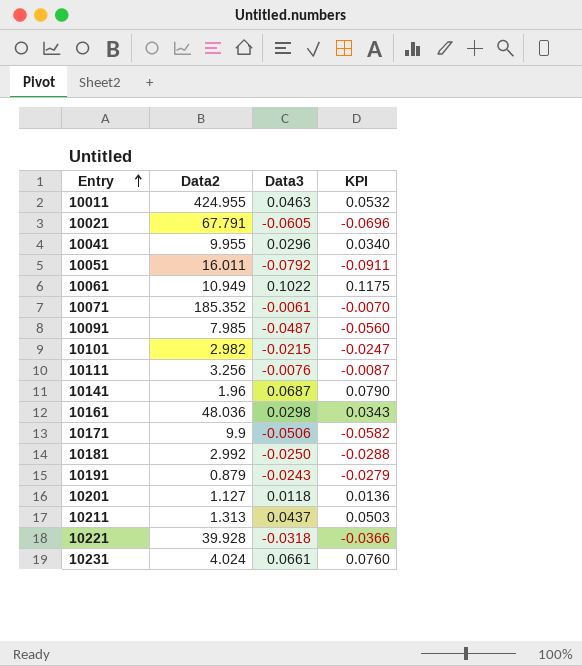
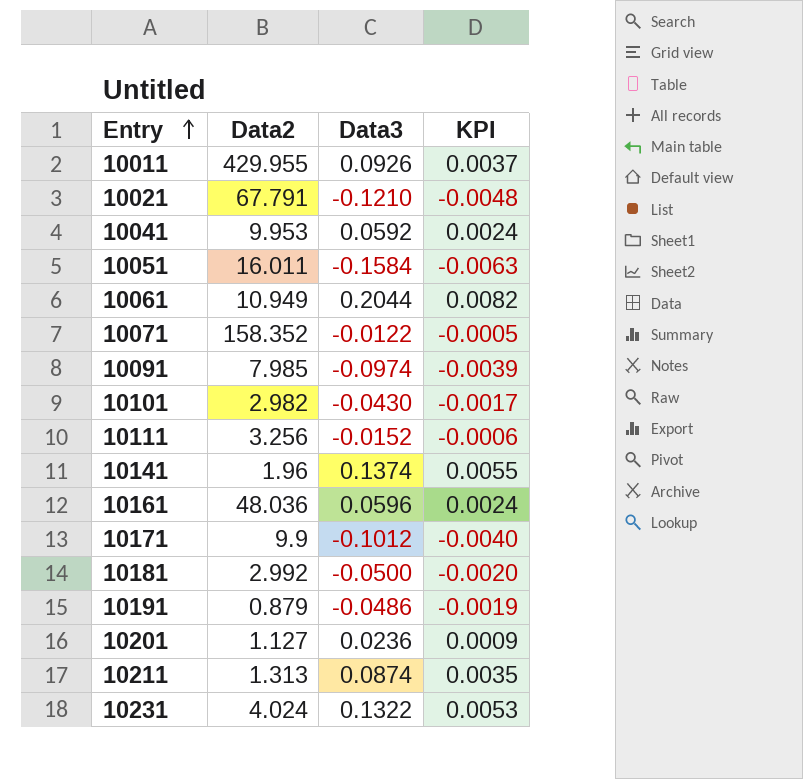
column KPI | formula: [Data3] * 1.15 -> [Data3] * 0.04
row 10221: 39.928 | -0.0318 | -0.0366 -> none
10011 | Data2: 424.955 -> 429.955
10011 | Data3: 0.0463 -> 0.0926
10021 | Data3: -0.0605 -> -0.1210
10041 | Data2: 9.955 -> 9.953
10041 | Data3: 0.0296 -> 0.0592
10051 | Data3: -0.0792 -> -0.1584
10061 | Data3: 0.1022 -> 0.2044
10071 | Data2: 185.352 -> 158.352
10071 | Data3: -0.0061 -> -0.0122
10091 | Data3: -0.0487 -> -0.0974
10101 | Data3: -0.0215 -> -0.0430
10111 | Data3: -0.0076 -> -0.0152
10141 | Data3: 0.0687 -> 0.1374
10161 | Data3: 0.0298 -> 0.0596
10171 | Data3: -0.0506 -> -0.1012
10181 | Data3: -0.0250 -> -0.0500
10191 | Data3: -0.0243 -> -0.0486
10201 | Data3: 0.0118 -> 0.0236
10211 | Data3: 0.0437 -> 0.0874
10231 | Data3: 0.0661 -> 0.1322

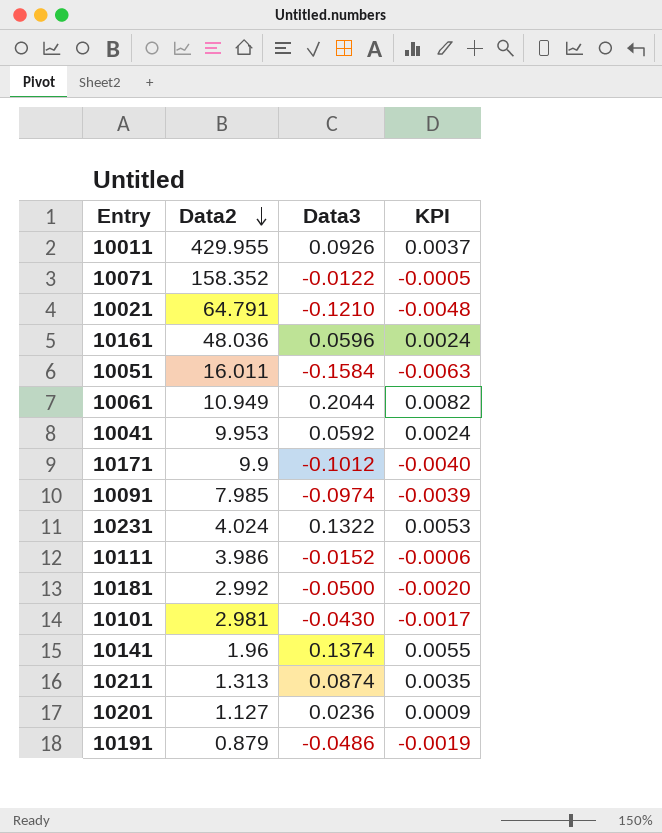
row order: Entry ascending -> Data2 descending
10021 | Data2: 67.791 -> 64.791
10111 | Data2: 3.256 -> 3.986
10101 | Data2: 2.982 -> 2.981

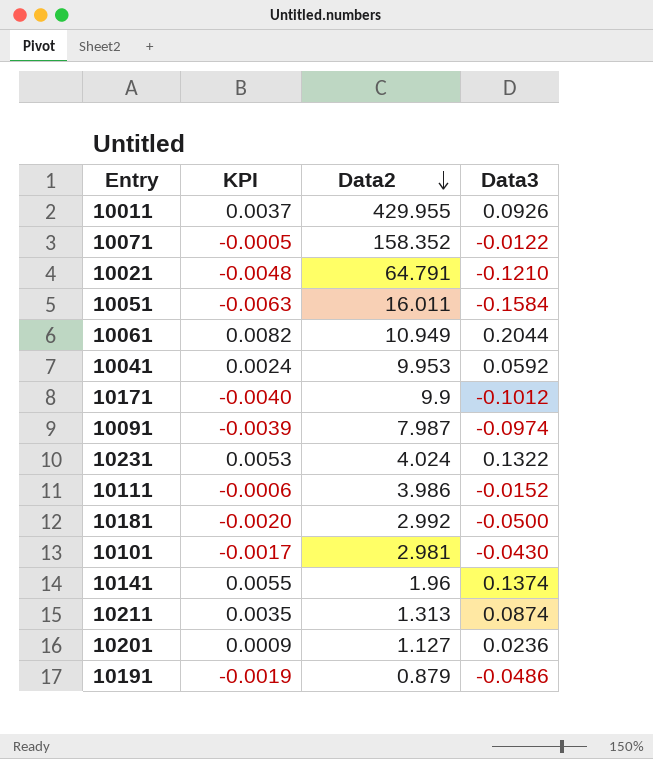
column KPI | position: 4 -> 2
row 10161: 48.036 | 0.0596 | 0.0024 -> none
10091 | Data2: 7.985 -> 7.987

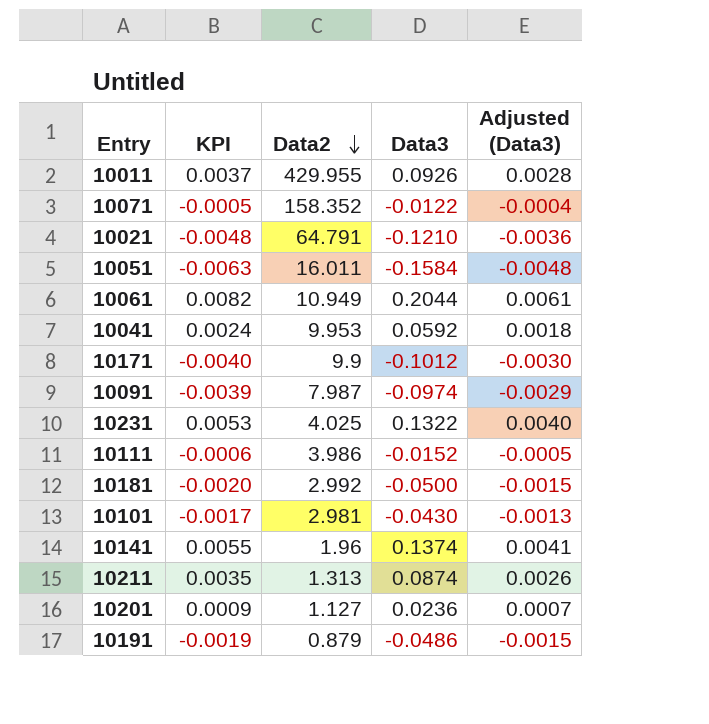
column Adjusted (Data3) | formula: none -> [Data3] * 0.03
10231 | Data2: 4.024 -> 4.025

